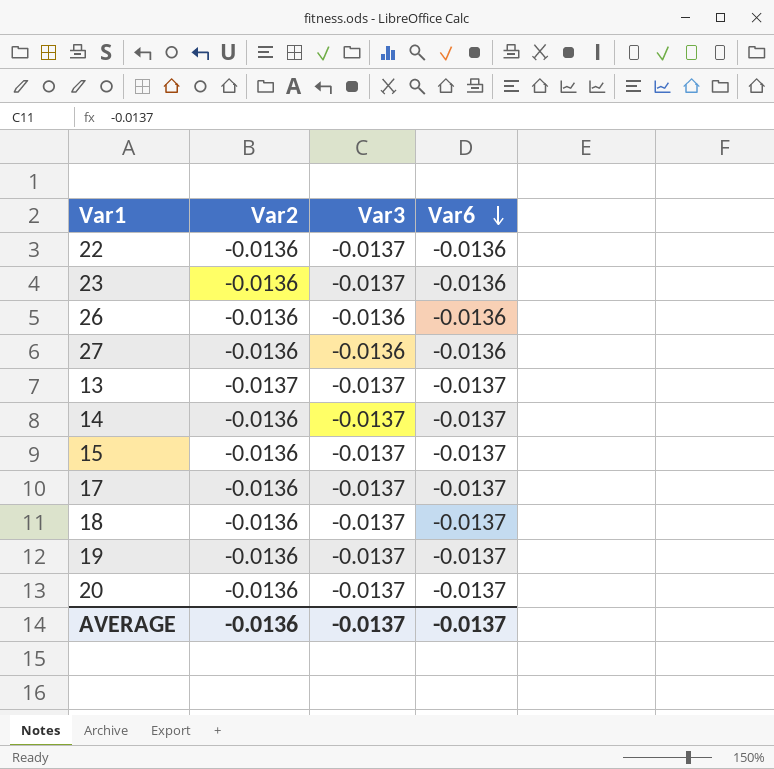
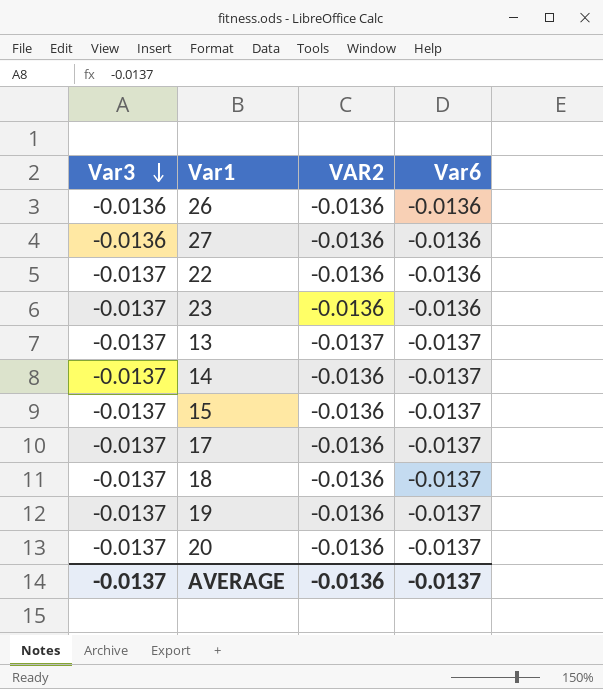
row order: Var6 descending -> Var3 descending
column Var3 | position: 3 -> 1
column name: Var2 -> VAR2

